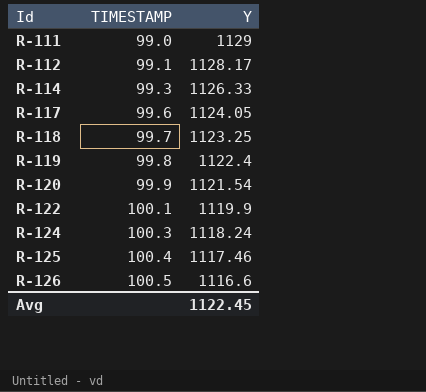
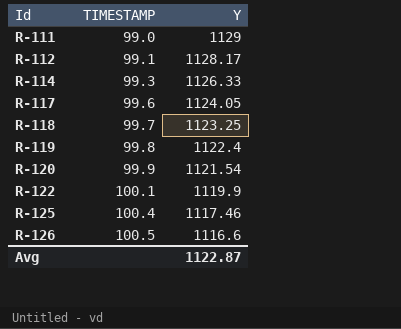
row R-124: 100.3 | 1118.24 -> none
Avg | Y: 1122.45 -> 1122.87

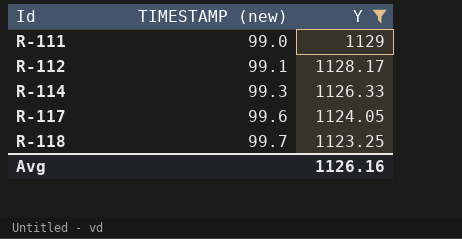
filter: none -> Y >= 1123.25
column name: TIMESTAMP -> TIMESTAMP (new)
Avg | Y: 1122.87 -> 1126.16

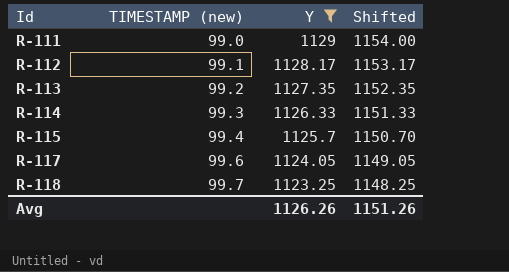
column Shifted | formula: none -> [Y] + 25
row R-113: none -> 99.2 | 1127.35 | 1152.35
row R-115: none -> 99.4 | 1125.7 | 1150.70
Avg | Y: 1126.16 -> 1126.26

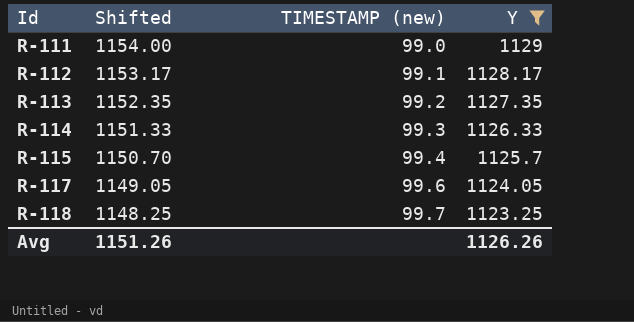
column Shifted | position: 4 -> 2

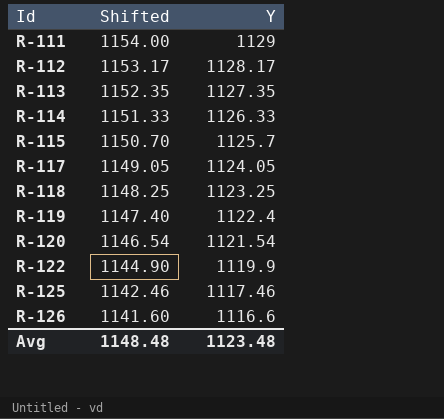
filter: Y >= 1123.25 -> none
column TIMESTAMP (new) | position: 3 -> none
Avg | Shifted: 1151.26 -> 1148.48
Avg | Y: 1126.26 -> 1123.48

